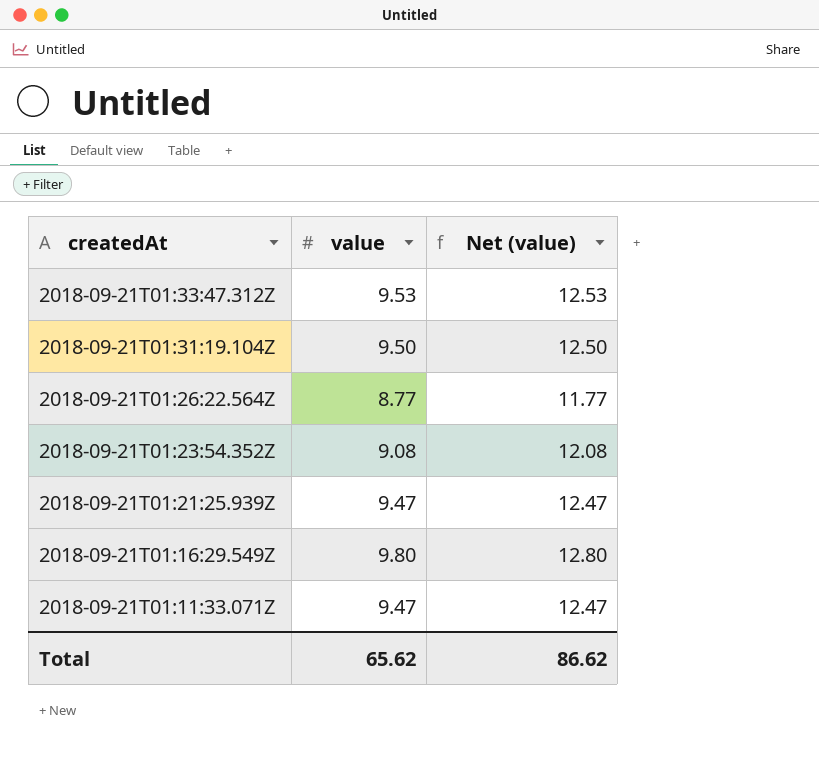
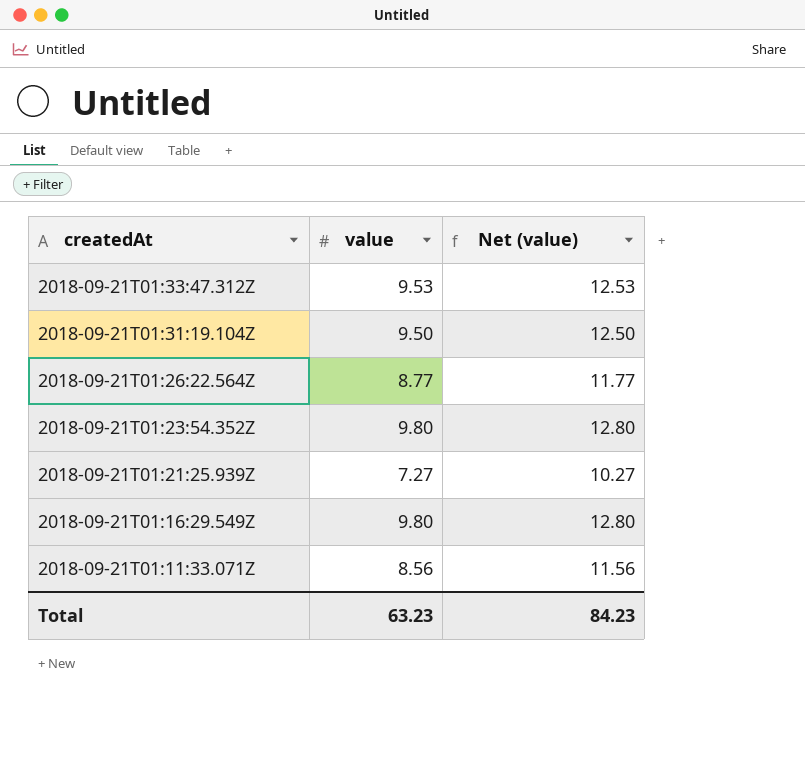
2018-09-21T01:23:54.352Z | value: 9.08 -> 9.80
2018-09-21T01:23:54.352Z | Net (value): 12.08 -> 12.80
2018-09-21T01:21:25.939Z | value: 9.47 -> 7.27
2018-09-21T01:21:25.939Z | Net (value): 12.47 -> 10.27
2018-09-21T01:11:33.071Z | value: 9.47 -> 8.56
2018-09-21T01:11:33.071Z | Net (value): 12.47 -> 11.56
Total | value: 65.62 -> 63.23
Total | Net (value): 86.62 -> 84.23

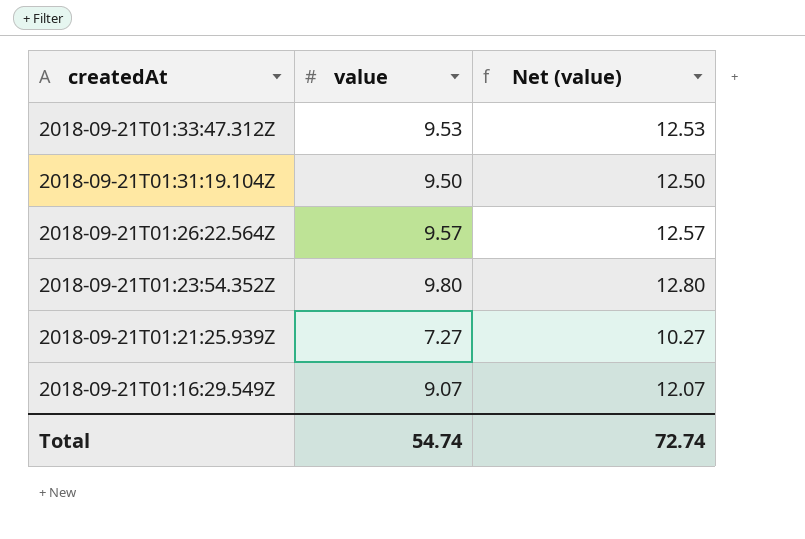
row 2018-09-21T01:11:33.071Z: 8.56 | 11.56 -> none
2018-09-21T01:26:22.564Z | value: 8.77 -> 9.57
2018-09-21T01:26:22.564Z | Net (value): 11.77 -> 12.57
2018-09-21T01:16:29.549Z | value: 9.80 -> 9.07
2018-09-21T01:16:29.549Z | Net (value): 12.80 -> 12.07
Total | value: 63.23 -> 54.74
Total | Net (value): 84.23 -> 72.74

